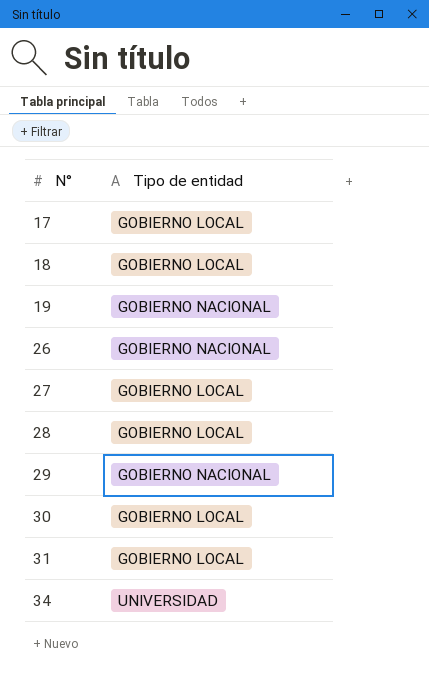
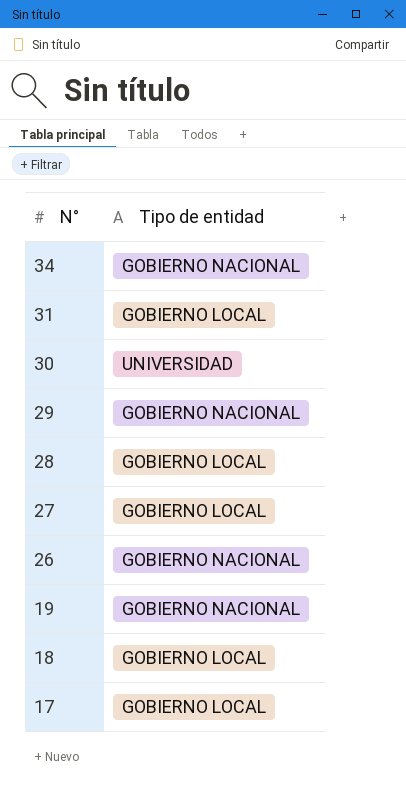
row order: N° ascending -> N° descending
34 | Tipo de entidad: UNIVERSIDAD -> GOBIERNO NACIONAL
30 | Tipo de entidad: GOBIERNO LOCAL -> UNIVERSIDAD

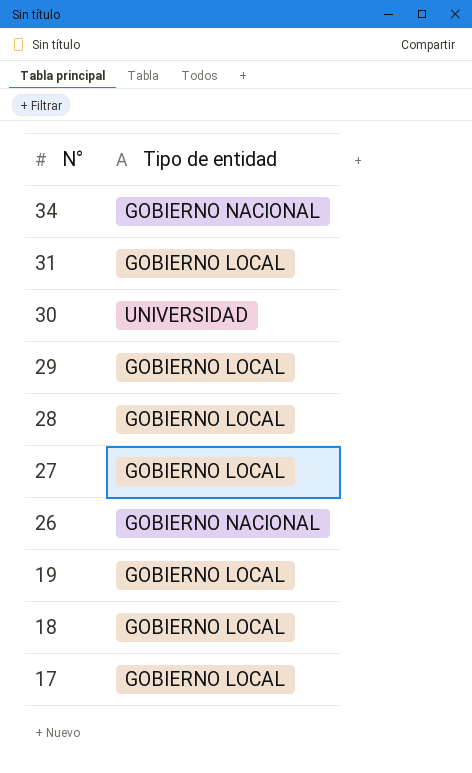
29 | Tipo de entidad: GOBIERNO NACIONAL -> GOBIERNO LOCAL
19 | Tipo de entidad: GOBIERNO NACIONAL -> GOBIERNO LOCAL

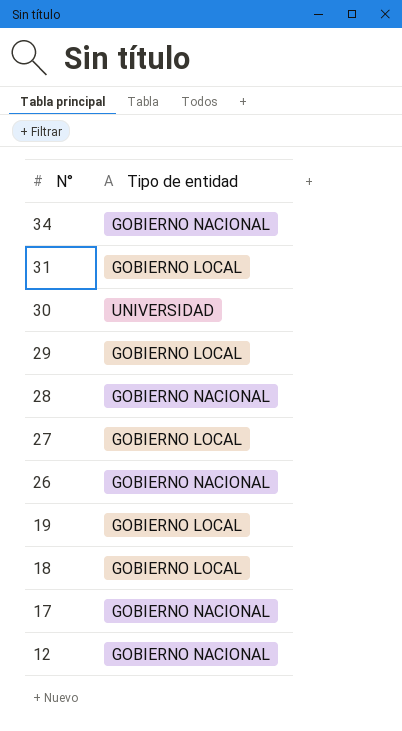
28 | Tipo de entidad: GOBIERNO LOCAL -> GOBIERNO NACIONAL
17 | Tipo de entidad: GOBIERNO LOCAL -> GOBIERNO NACIONAL
row 12: none -> GOBIERNO NACIONAL

